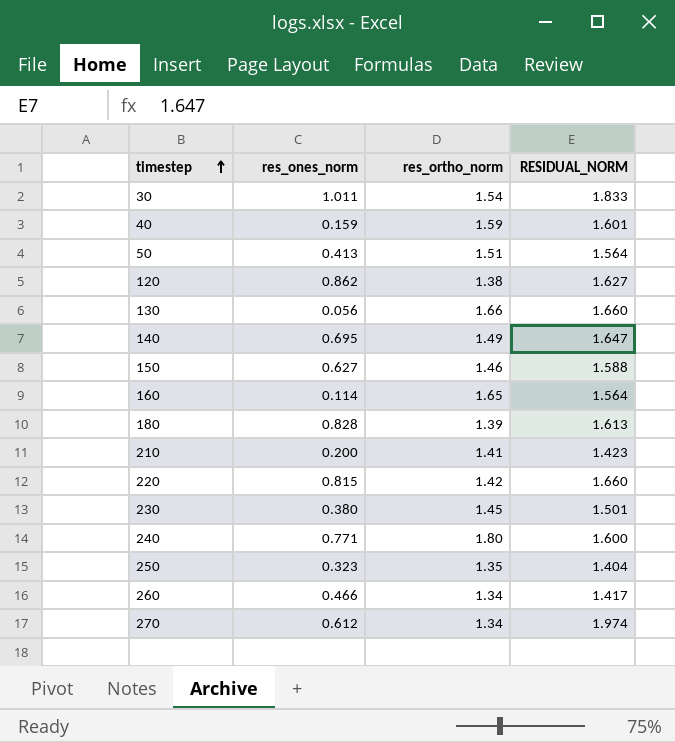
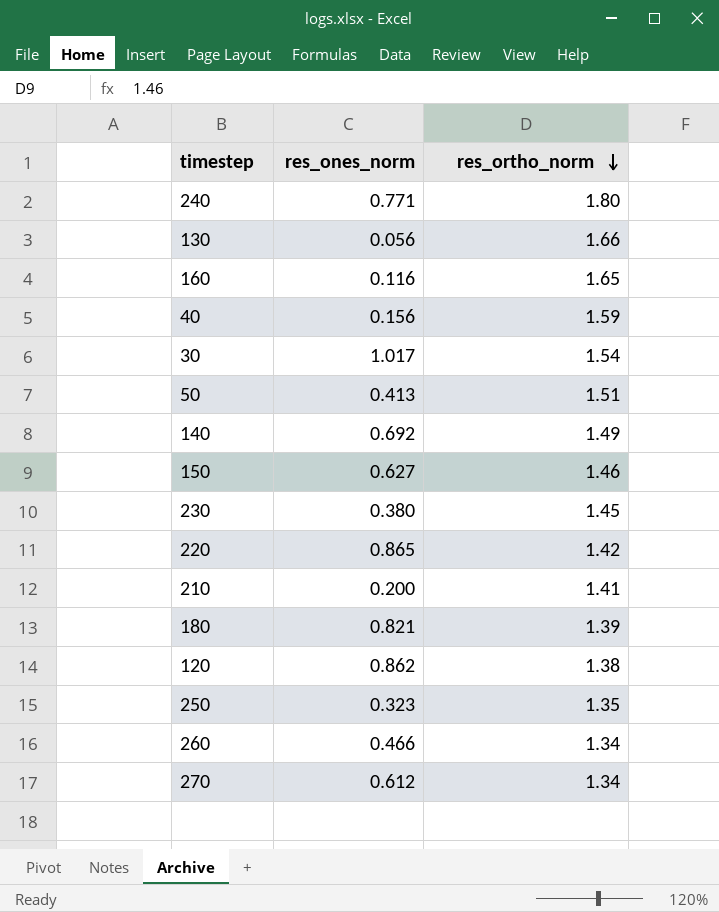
row order: timestep ascending -> res_ortho_norm descending
column RESIDUAL_NORM | position: 4 -> none
160 | res_ones_norm: 0.114 -> 0.116
40 | res_ones_norm: 0.159 -> 0.156
30 | res_ones_norm: 1.011 -> 1.017
140 | res_ones_norm: 0.695 -> 0.692
220 | res_ones_norm: 0.815 -> 0.865
180 | res_ones_norm: 0.828 -> 0.821

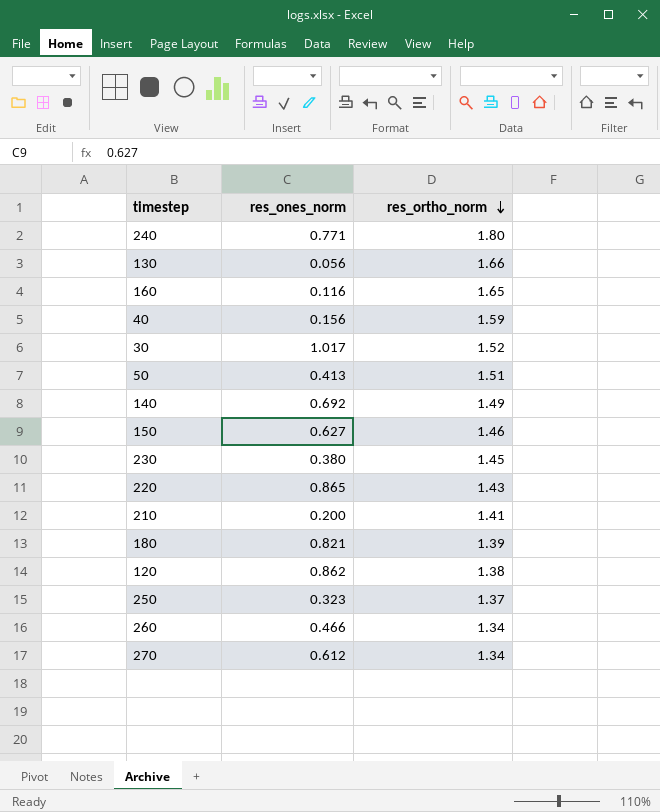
30 | res_ortho_norm: 1.54 -> 1.52
220 | res_ortho_norm: 1.42 -> 1.43
250 | res_ortho_norm: 1.35 -> 1.37

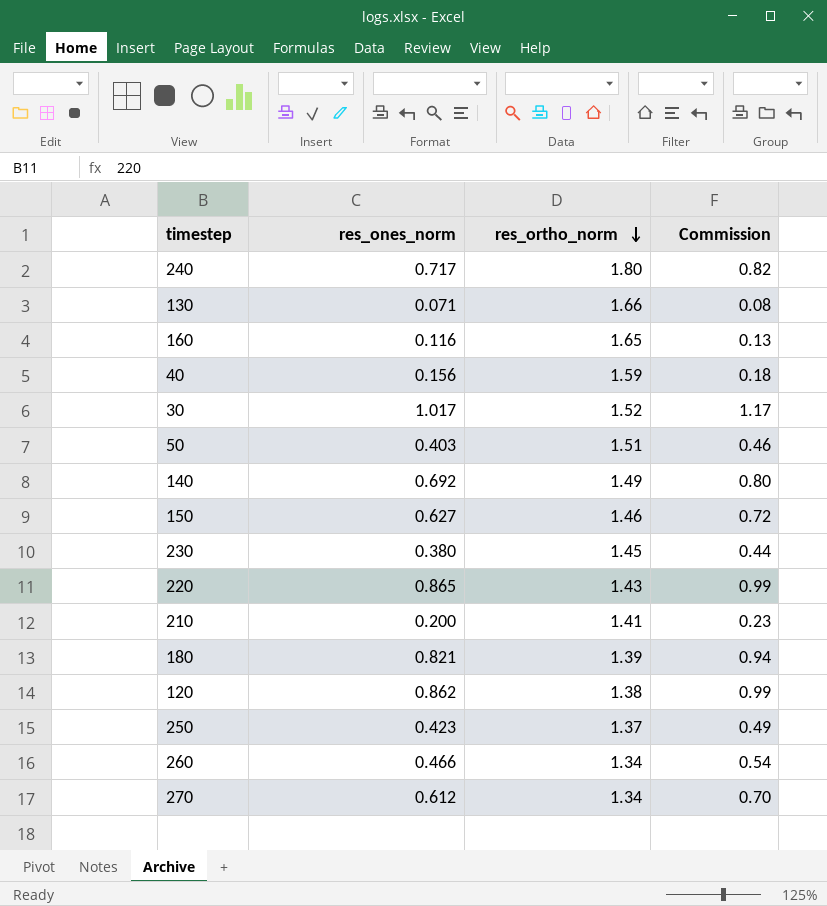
column Commission | formula: none -> [res_ones_norm] * 1.15
240 | res_ones_norm: 0.771 -> 0.717
130 | res_ones_norm: 0.056 -> 0.071
50 | res_ones_norm: 0.413 -> 0.403
250 | res_ones_norm: 0.323 -> 0.423

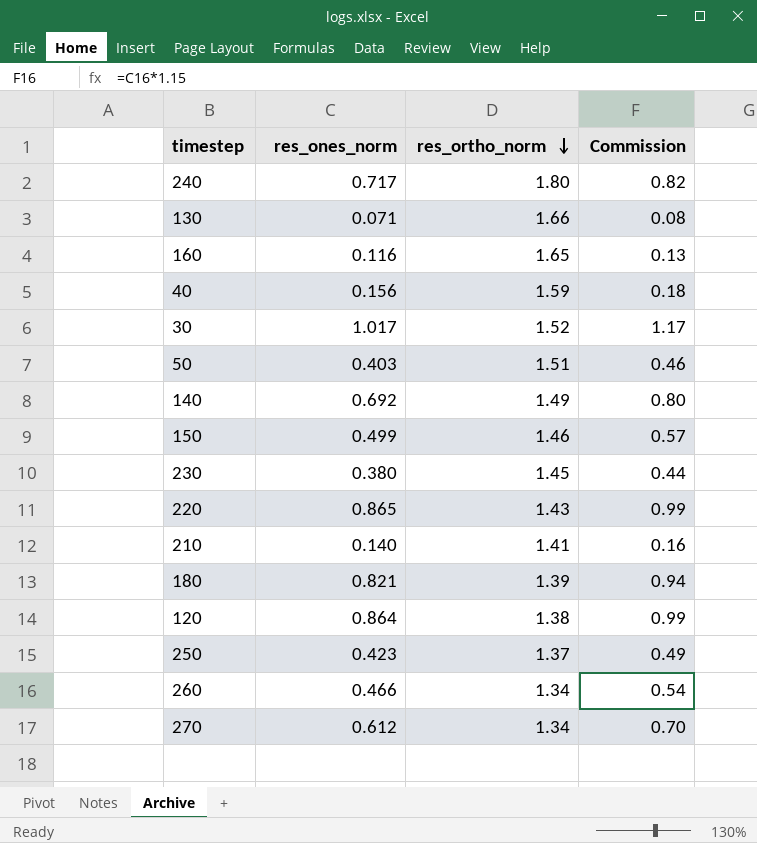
150 | res_ones_norm: 0.627 -> 0.499
150 | Commission: 0.72 -> 0.57
210 | res_ones_norm: 0.200 -> 0.140
210 | Commission: 0.23 -> 0.16
120 | res_ones_norm: 0.862 -> 0.864

